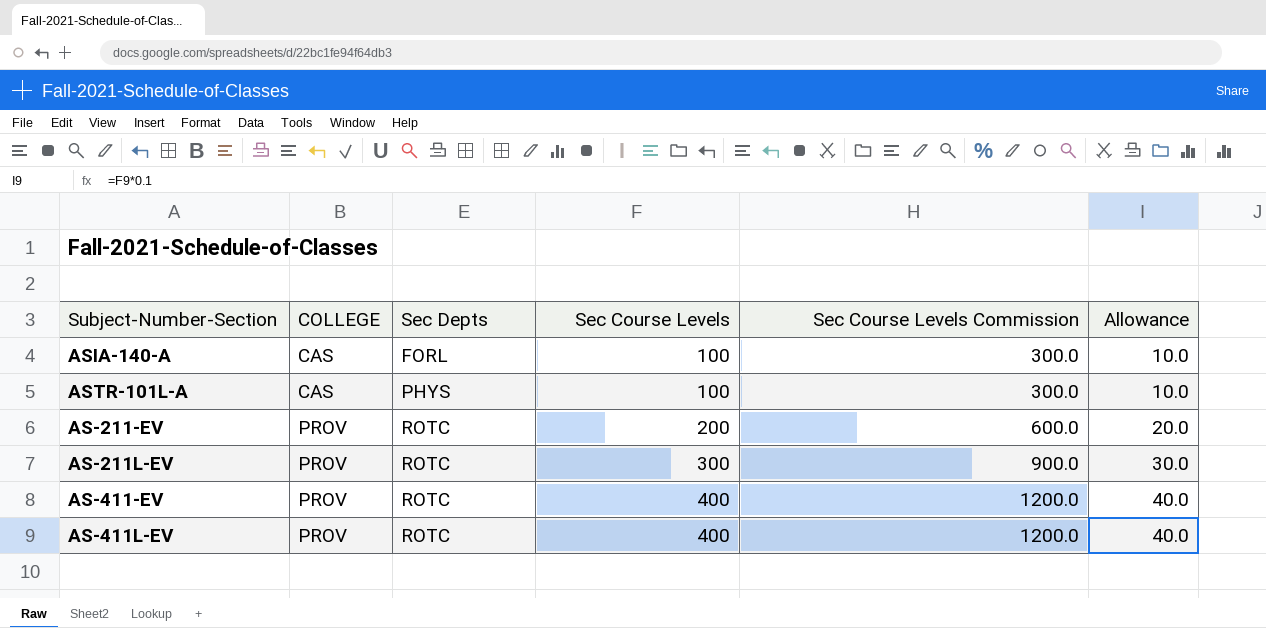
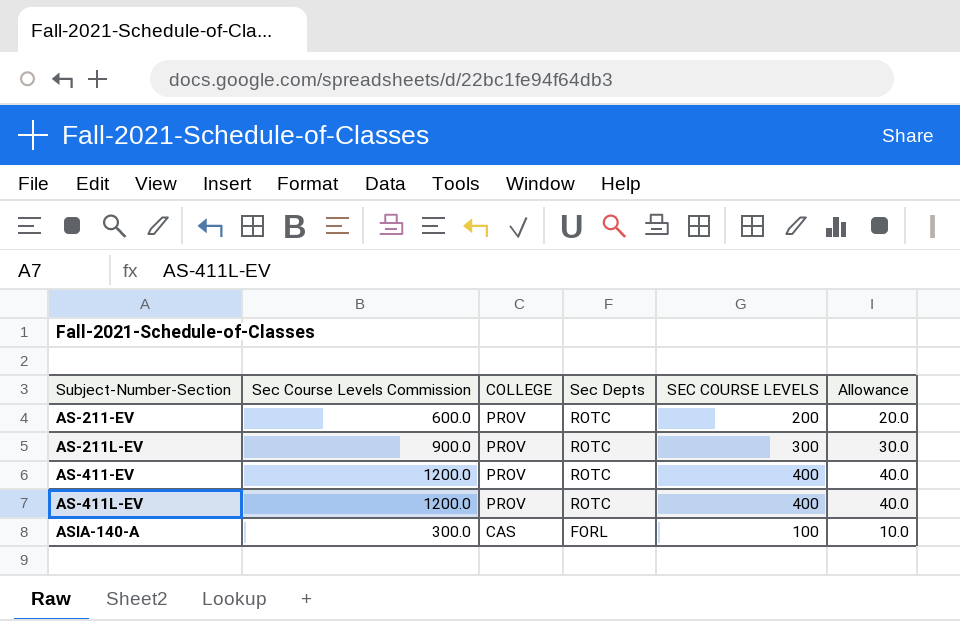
row order: COLLEGE ascending -> Subject-Number-Section ascending
column Sec Course Levels Commission | position: 5 -> 2
column name: Sec Course Levels -> SEC COURSE LEVELS
row ASTR-101L-A: CAS | PHYS | 100 | 300.0 | 10.0 -> none

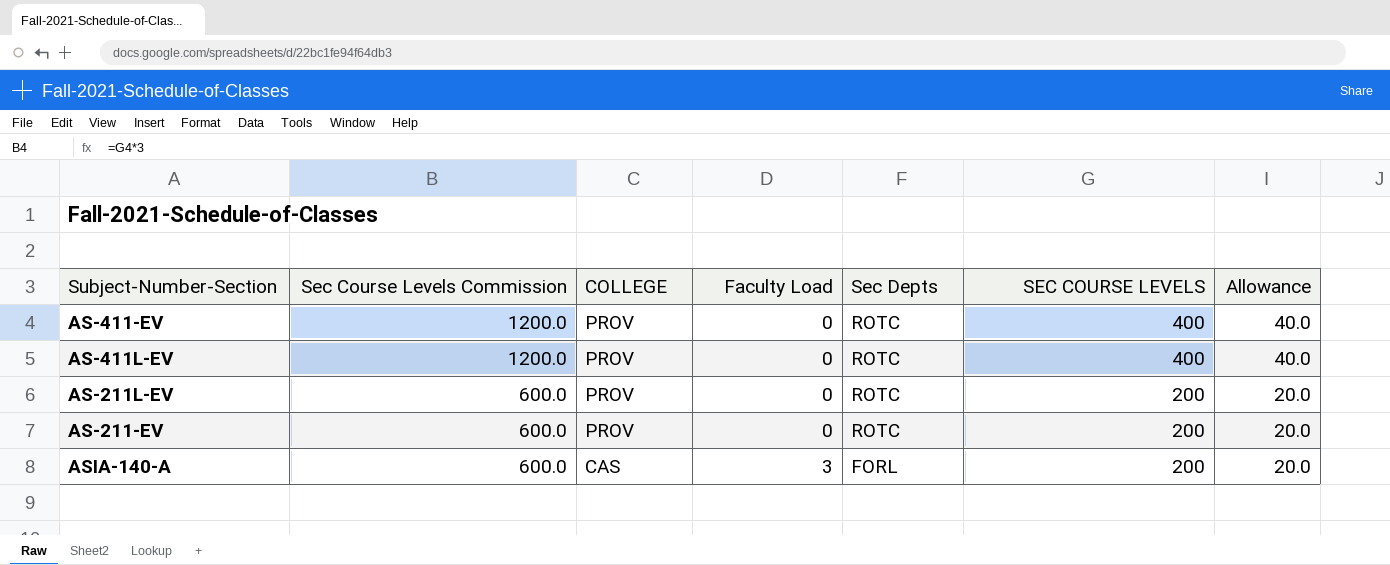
row order: Subject-Number-Section ascending -> Sec Course Levels Commission descending
column Faculty Load | position: none -> 4
AS-211L-EV | Sec Course Levels Commission: 900.0 -> 600.0
AS-211L-EV | SEC COURSE LEVELS: 300 -> 200
AS-211L-EV | Allowance: 30.0 -> 20.0
ASIA-140-A | Sec Course Levels Commission: 300.0 -> 600.0
ASIA-140-A | SEC COURSE LEVELS: 100 -> 200
ASIA-140-A | Allowance: 10.0 -> 20.0

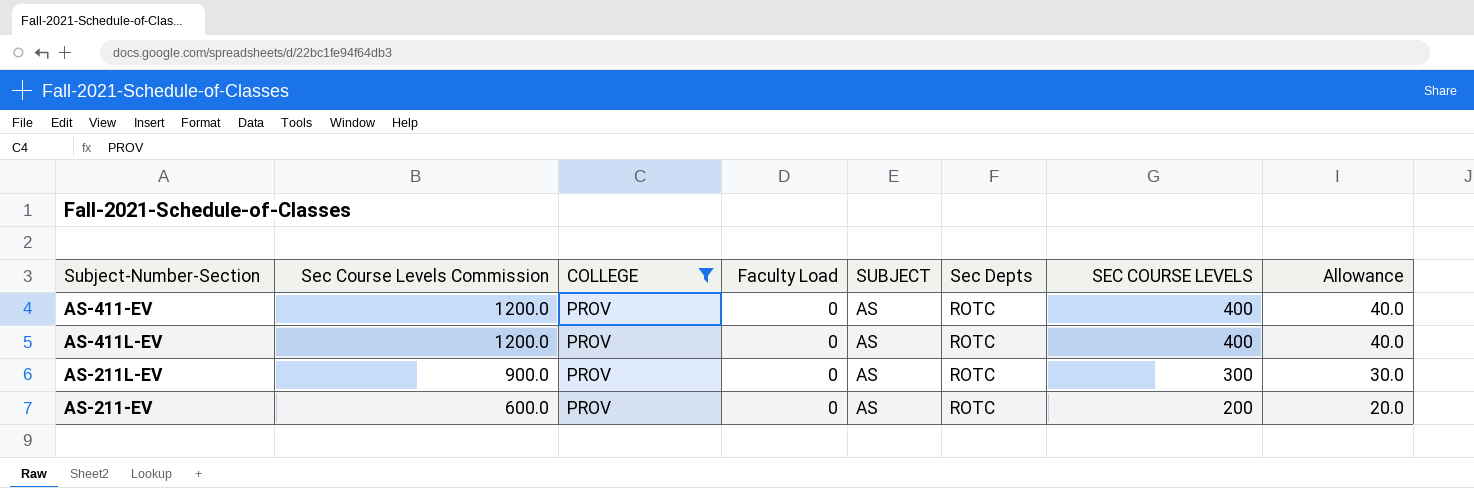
filter: none -> COLLEGE = PROV
column SUBJECT | position: none -> 5
AS-211L-EV | Sec Course Levels Commission: 600.0 -> 900.0
AS-211L-EV | SEC COURSE LEVELS: 200 -> 300
AS-211L-EV | Allowance: 20.0 -> 30.0

